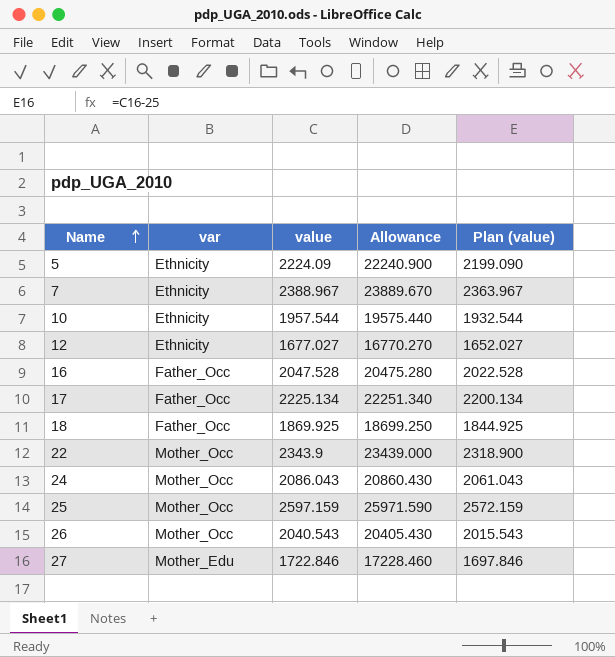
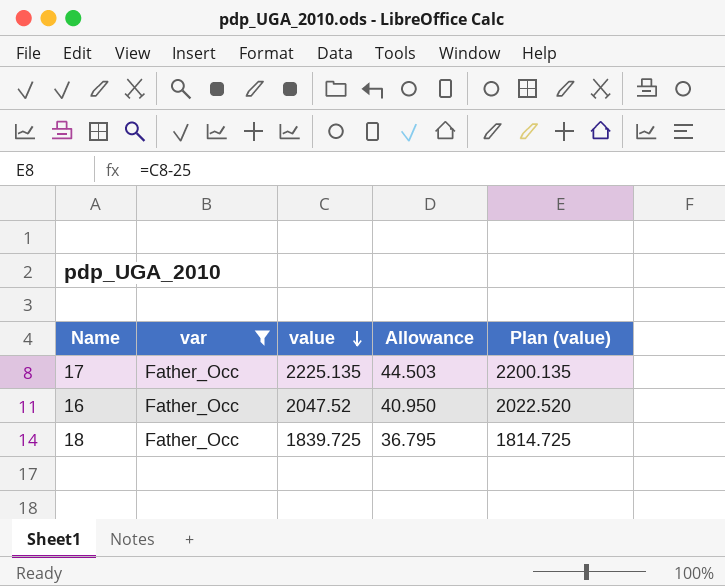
filter: none -> var = Father_Occ
row order: Name ascending -> value descending
column Allowance | formula: [value] * 10 -> [value] * 0.02
17 | value: 2225.134 -> 2225.135
17 | Plan (value): 2200.134 -> 2200.135
16 | value: 2047.528 -> 2047.52
16 | Plan (value): 2022.528 -> 2022.520
18 | value: 1869.925 -> 1839.725
18 | Plan (value): 1844.925 -> 1814.725

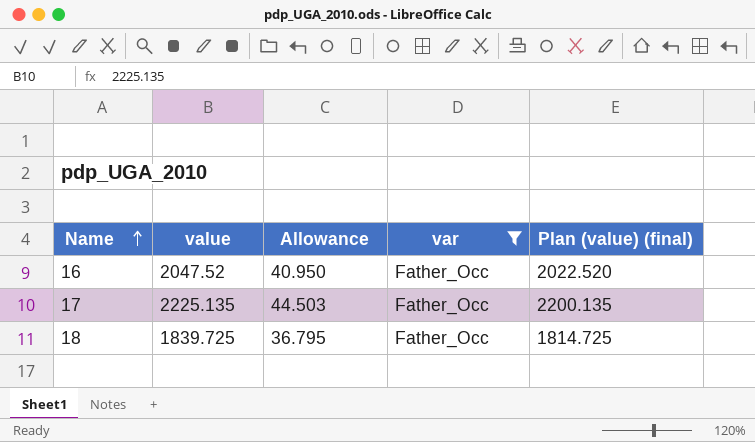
row order: value descending -> Name ascending
column var | position: 2 -> 4
column name: Plan (value) -> Plan (value) (final)

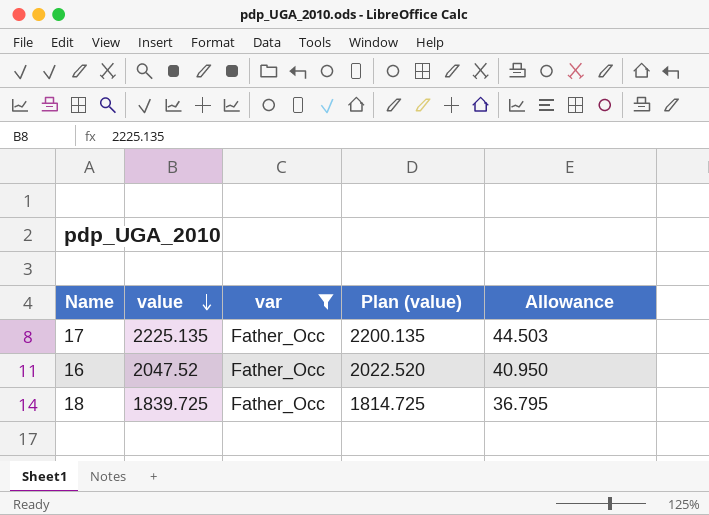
row order: Name ascending -> value descending
column name: Plan (value) (final) -> Plan (value)
column Allowance | position: 3 -> 5

